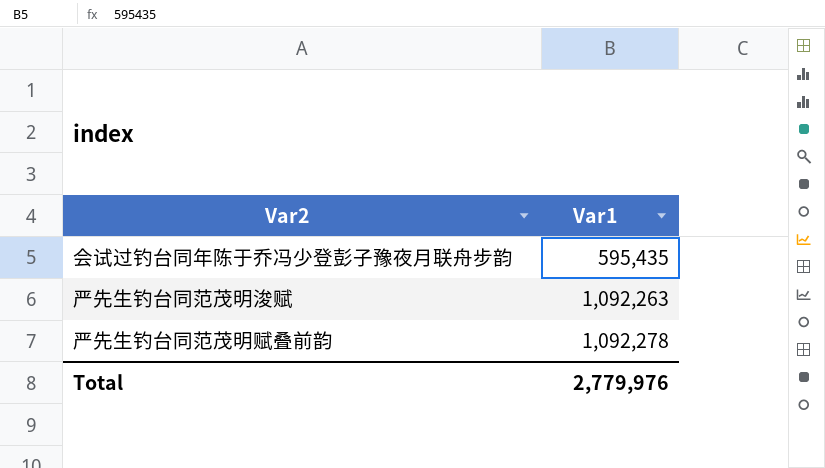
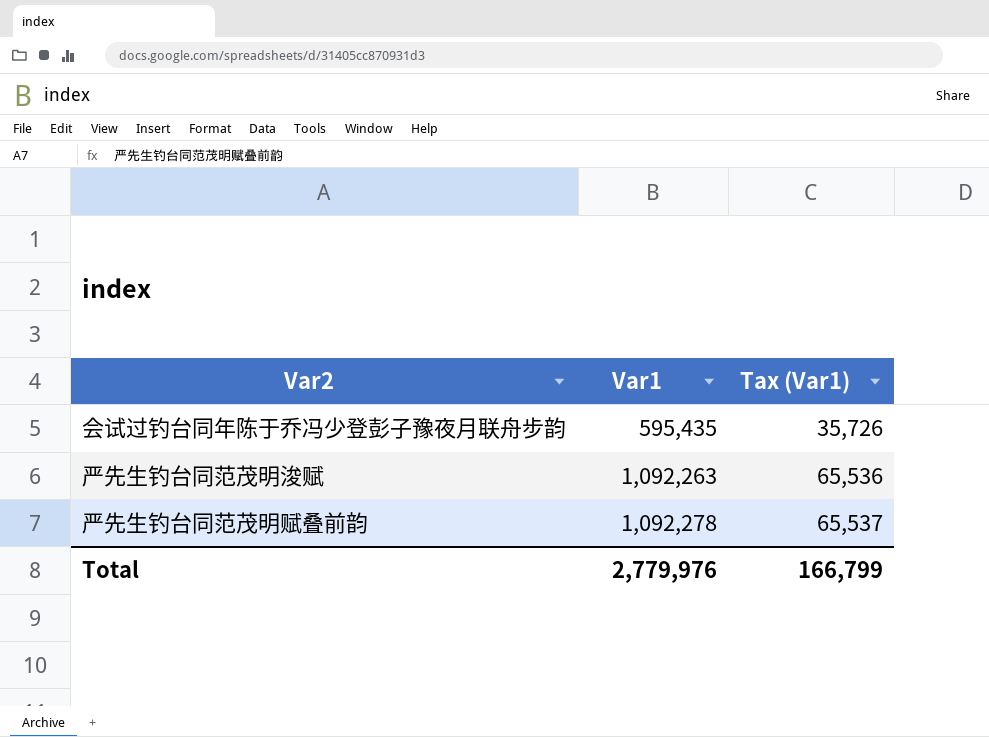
column Tax (Var1) | formula: none -> [Var1] * 0.06

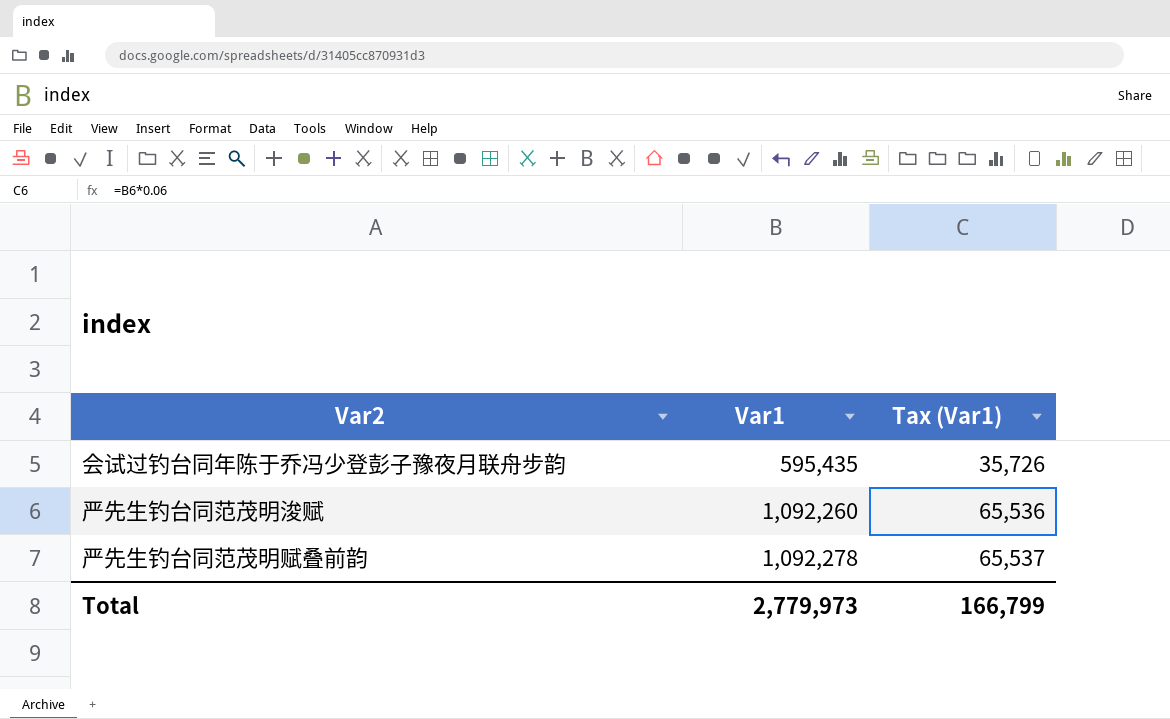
严先生钓台同范茂明浚赋 | Var1: 1,092,263 -> 1,092,260
Total | Var1: 2,779,976 -> 2,779,973

